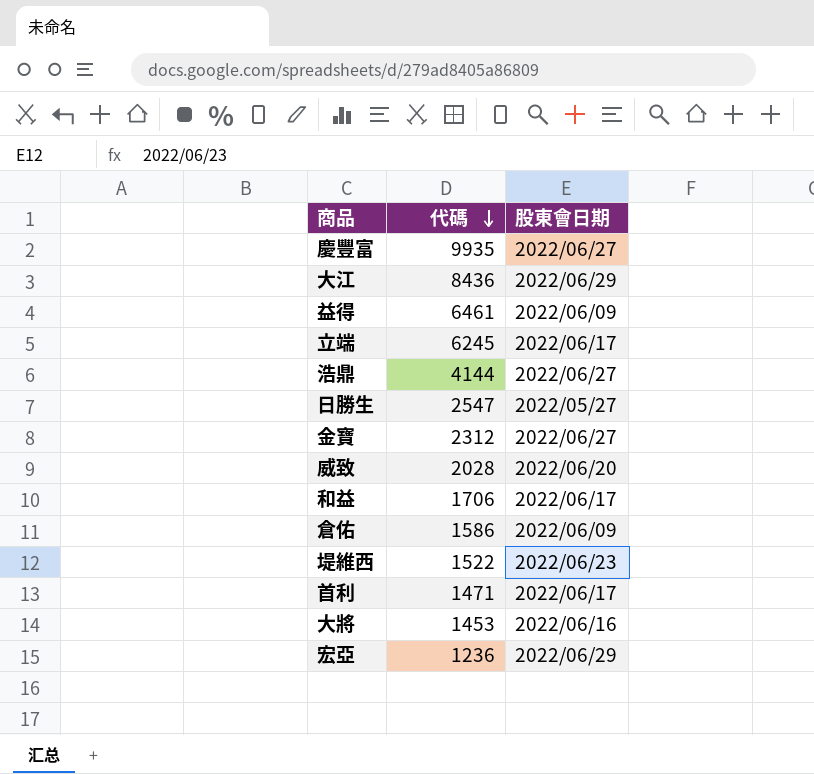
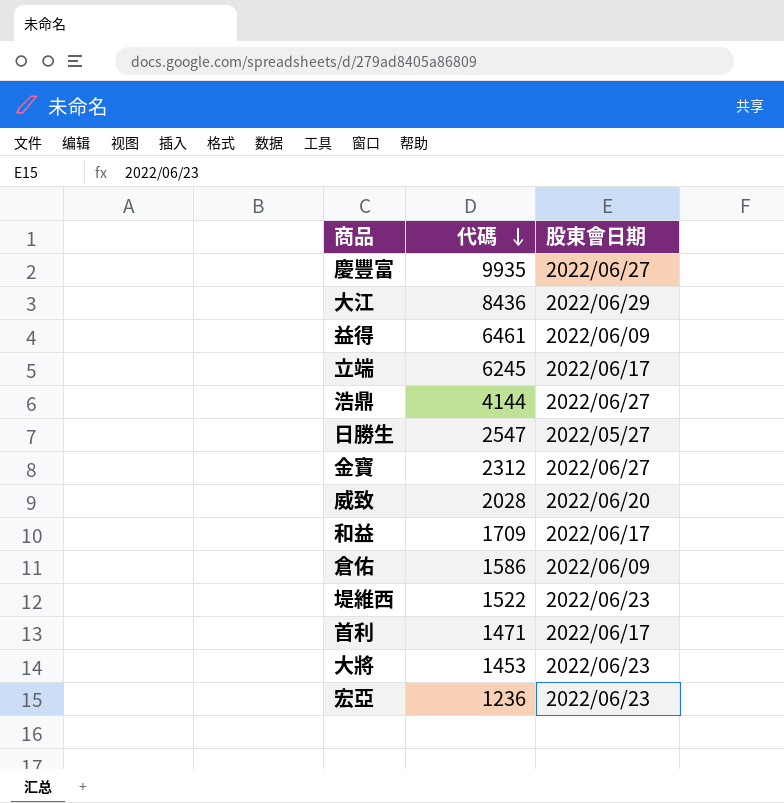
和益 | 代碼: 1706 -> 1709
大將 | 股東會日期: 2022/06/16 -> 2022/06/23
宏亞 | 股東會日期: 2022/06/29 -> 2022/06/23

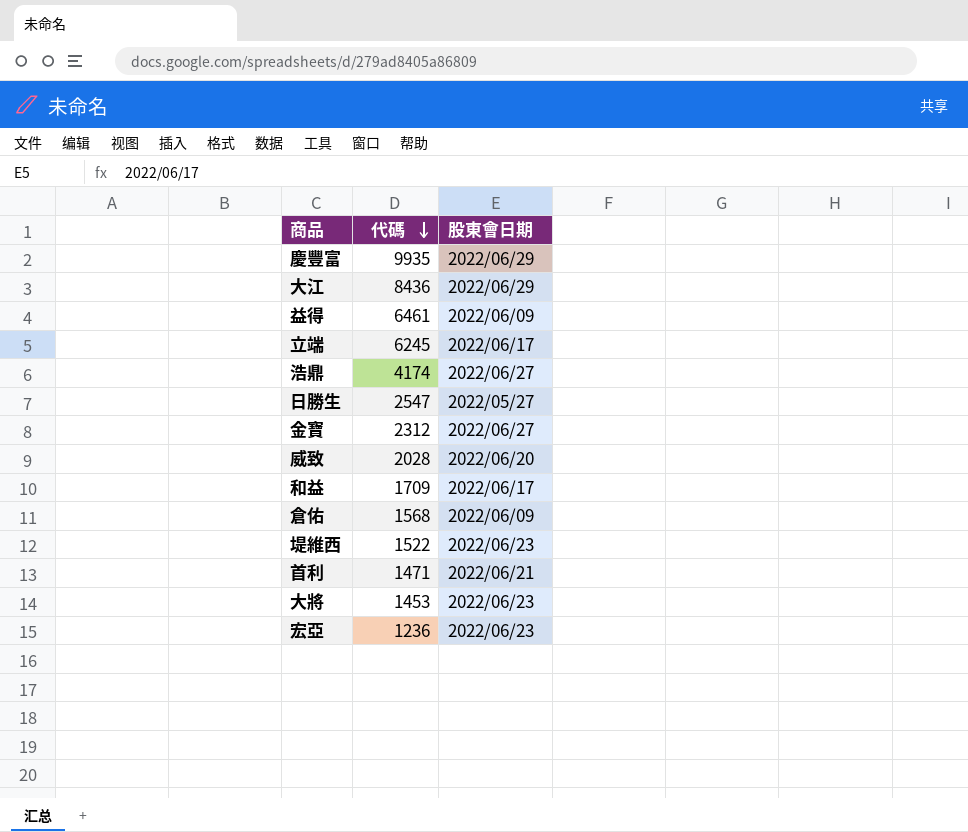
慶豐富 | 股東會日期: 2022/06/27 -> 2022/06/29
浩鼎 | 代碼: 4144 -> 4174
倉佑 | 代碼: 1586 -> 1568
首利 | 股東會日期: 2022/06/17 -> 2022/06/21

